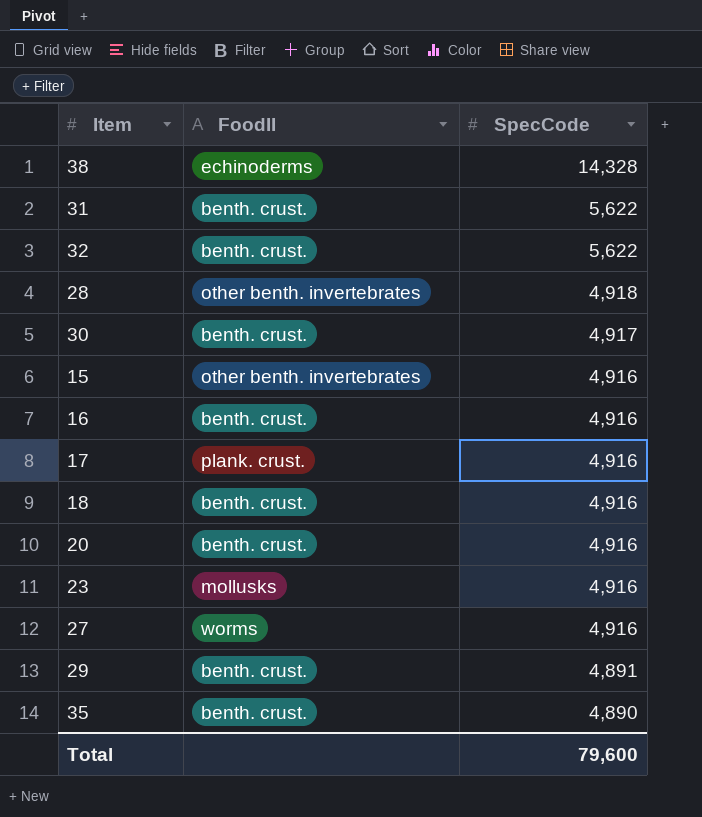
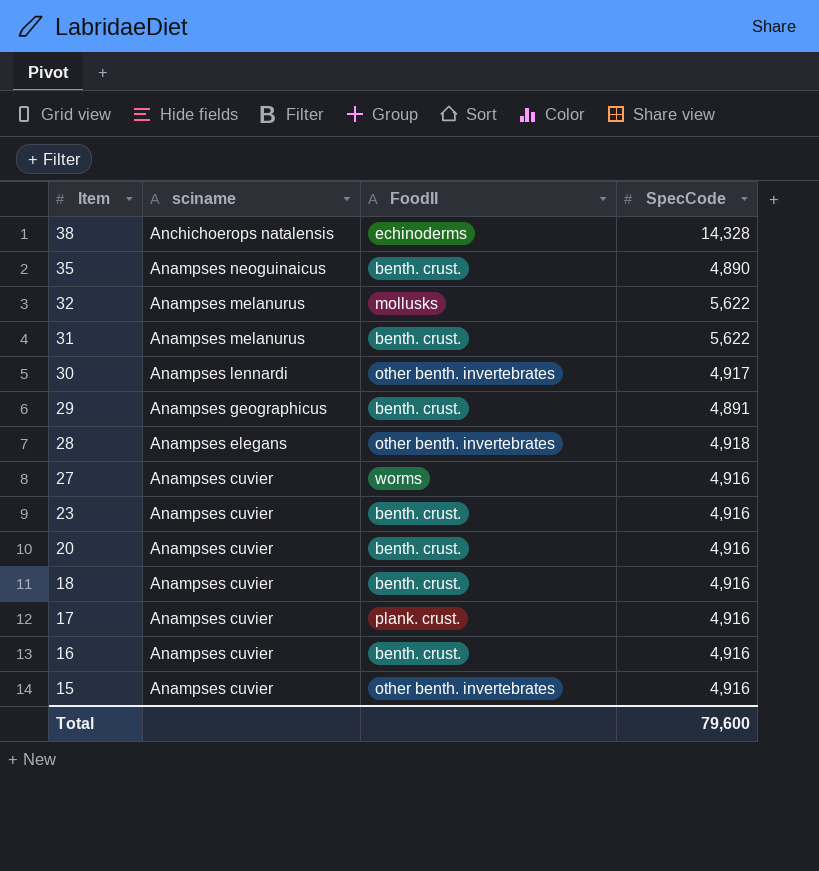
row order: SpecCode descending -> Item descending
column sciname | position: none -> 2
32 | FoodII: benth. crust. -> mollusks
30 | FoodII: benth. crust. -> other benth. invertebrates
23 | FoodII: mollusks -> benth. crust.

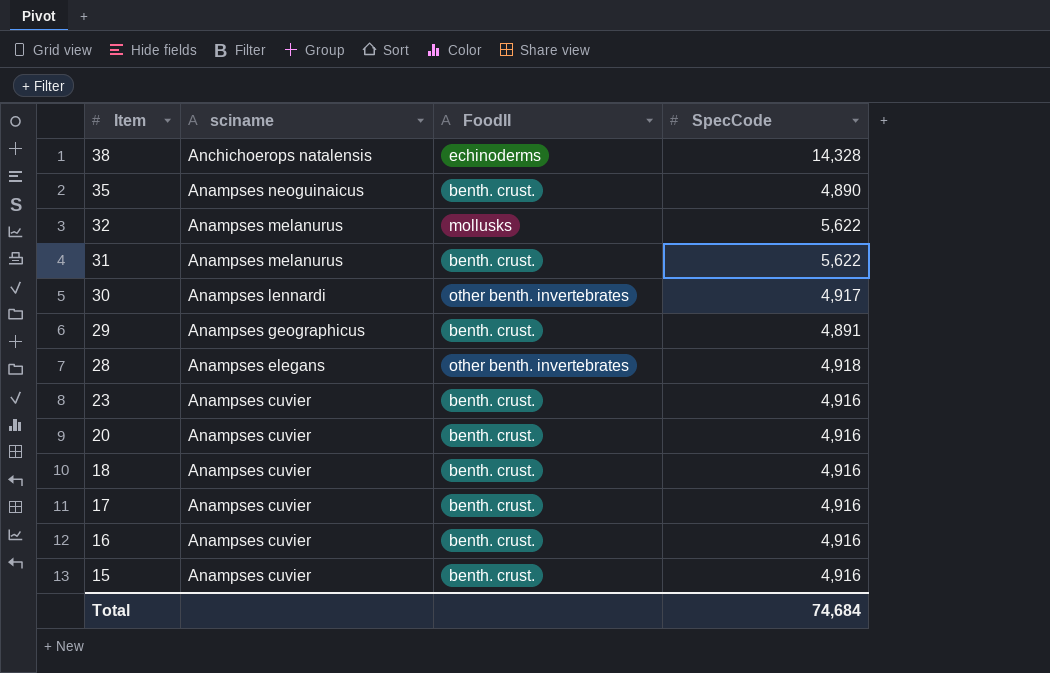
row 27: Anampses cuvier | worms | 4,916 -> none
17 | FoodII: plank. crust. -> benth. crust.
15 | FoodII: other benth. invertebrates -> benth. crust.
Total | SpecCode: 79,600 -> 74,684

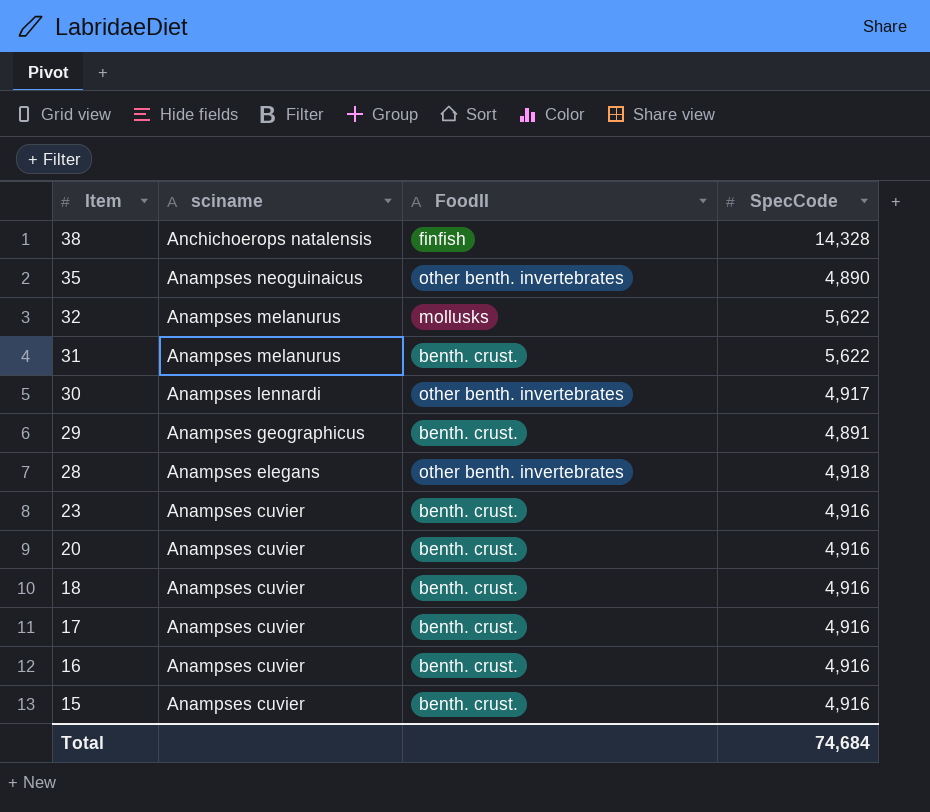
38 | FoodII: echinoderms -> finfish
35 | FoodII: benth. crust. -> other benth. invertebrates

